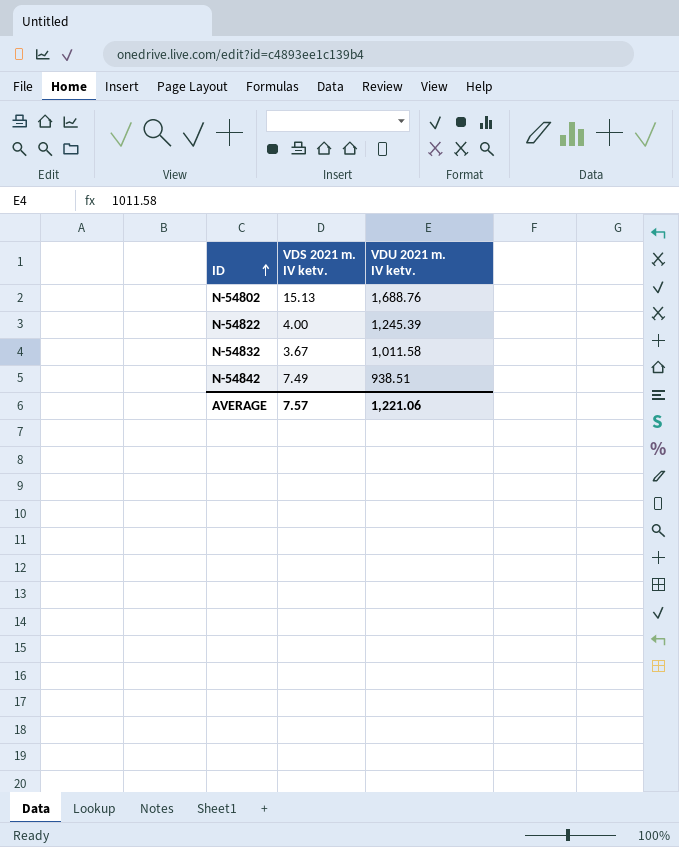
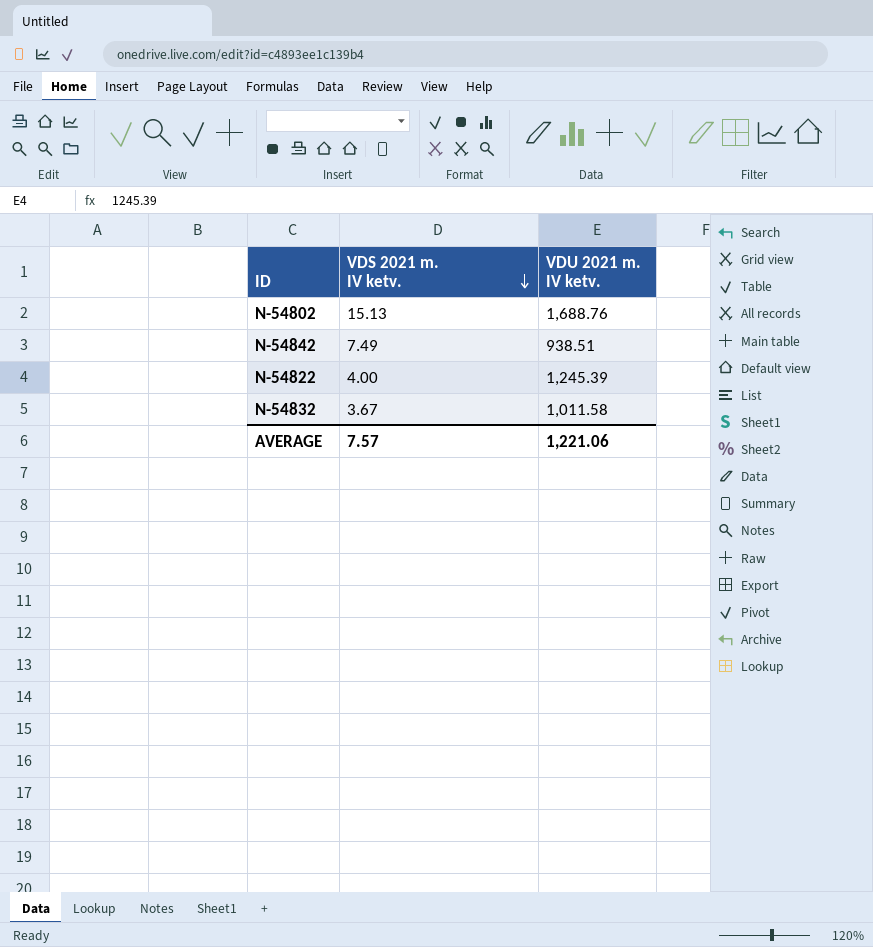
row order: ID ascending -> VDS 2021 m. IV ketv. descending

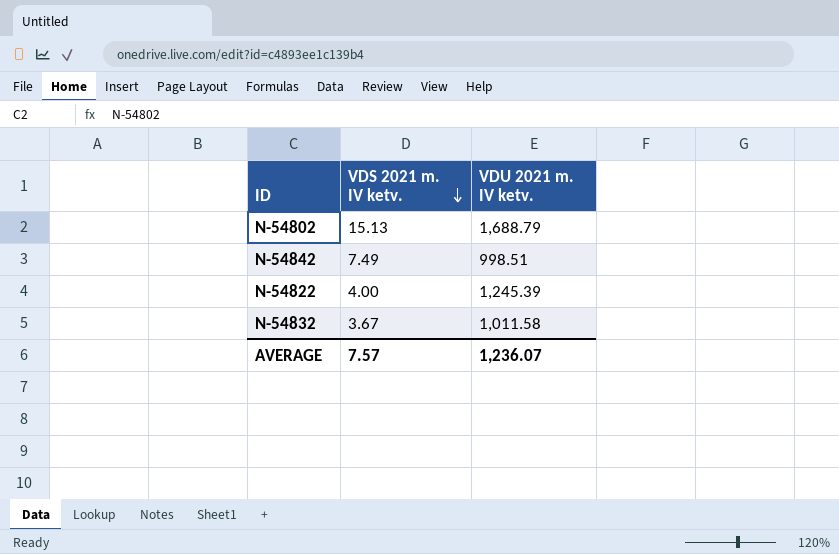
N-54802 | VDU 2021 m. IV ketv.: 1,688.76 -> 1,688.79
N-54842 | VDU 2021 m. IV ketv.: 938.51 -> 998.51
AVERAGE | VDU 2021 m. IV ketv.: 1,221.06 -> 1,236.07

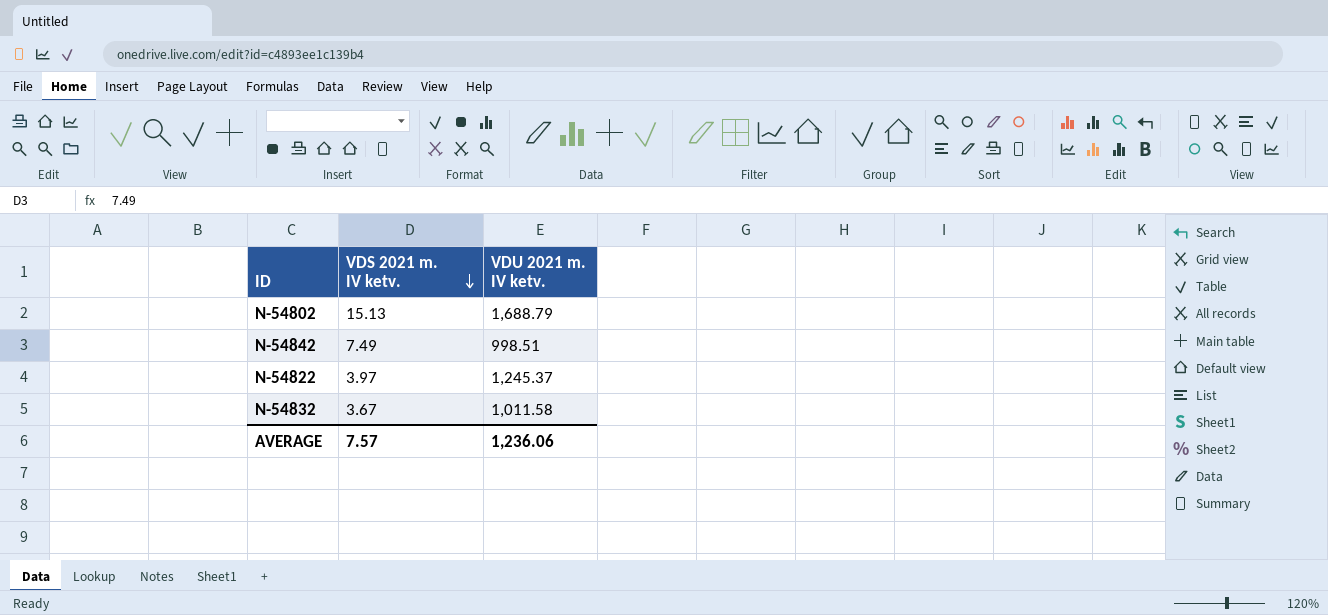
N-54822 | VDS 2021 m. IV ketv.: 4.00 -> 3.97
N-54822 | VDU 2021 m. IV ketv.: 1,245.39 -> 1,245.37
AVERAGE | VDU 2021 m. IV ketv.: 1,236.07 -> 1,236.06

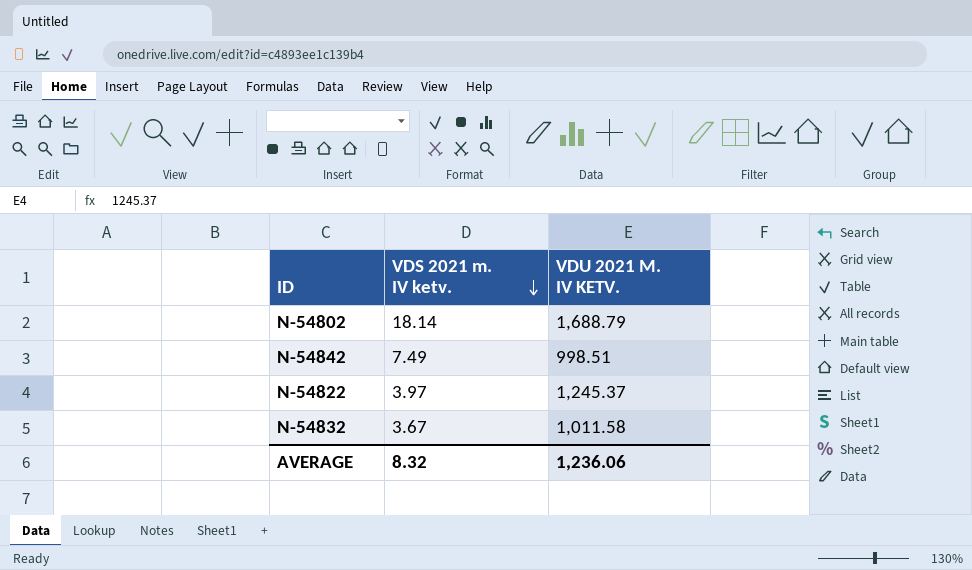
column name: VDU 2021 m. IV ketv. -> VDU 2021 M. IV KETV.
N-54802 | VDS 2021 m. IV ketv.: 15.13 -> 18.14
AVERAGE | VDS 2021 m. IV ketv.: 7.57 -> 8.32

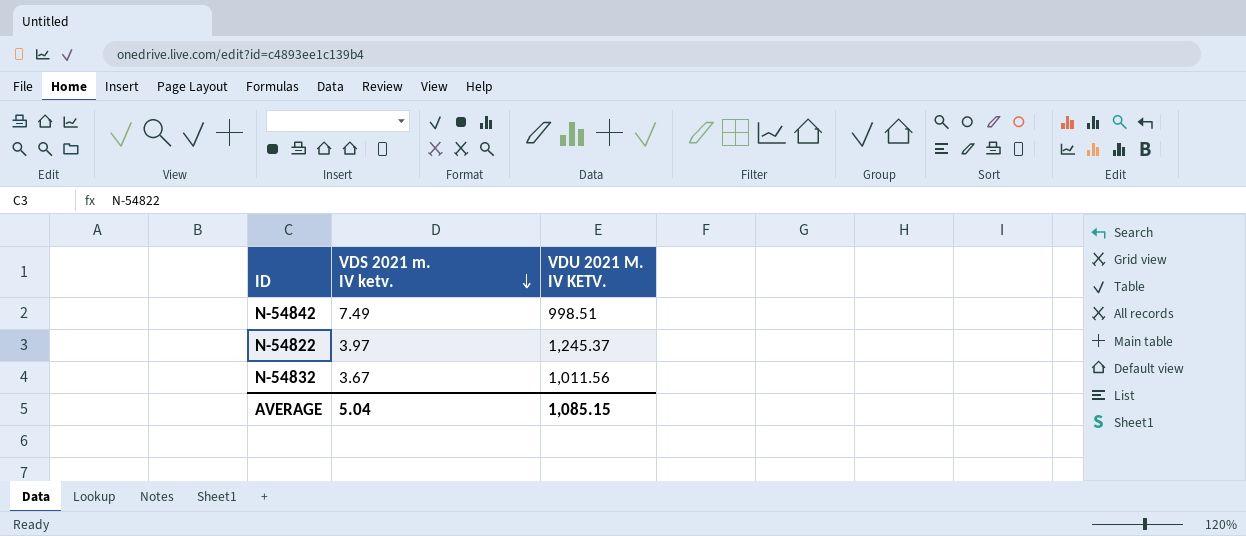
row N-54802: 18.14 | 1,688.79 -> none
N-54832 | VDU 2021 M. IV KETV.: 1,011.58 -> 1,011.56
AVERAGE | VDS 2021 m. IV ketv.: 8.32 -> 5.04
AVERAGE | VDU 2021 M. IV KETV.: 1,236.06 -> 1,085.15

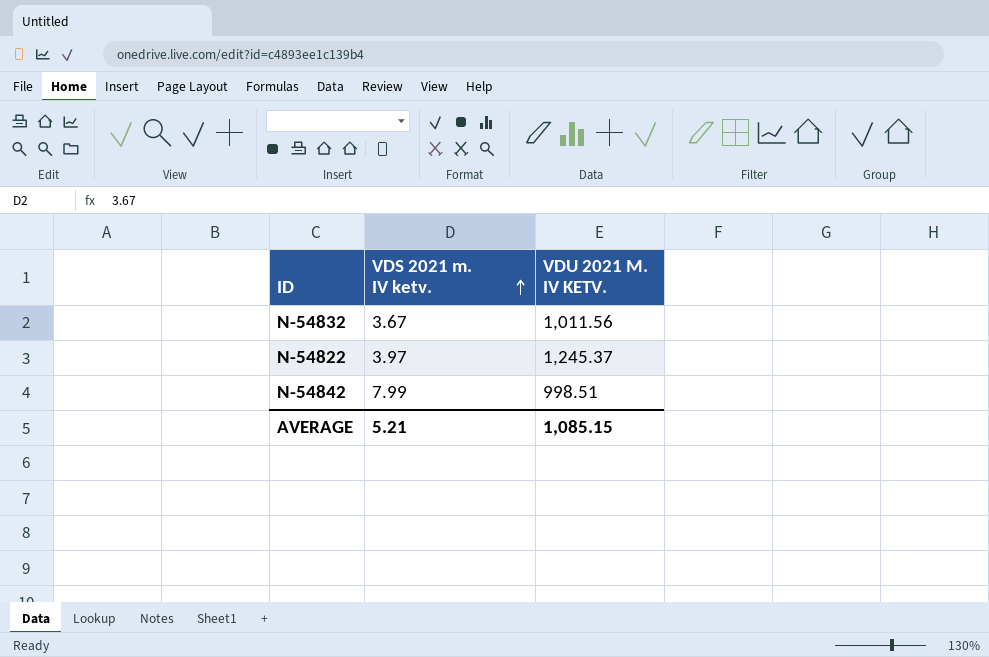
row order: VDS 2021 m. IV ketv. descending -> VDS 2021 m. IV ketv. ascending
N-54842 | VDS 2021 m. IV ketv.: 7.49 -> 7.99
AVERAGE | VDS 2021 m. IV ketv.: 5.04 -> 5.21

